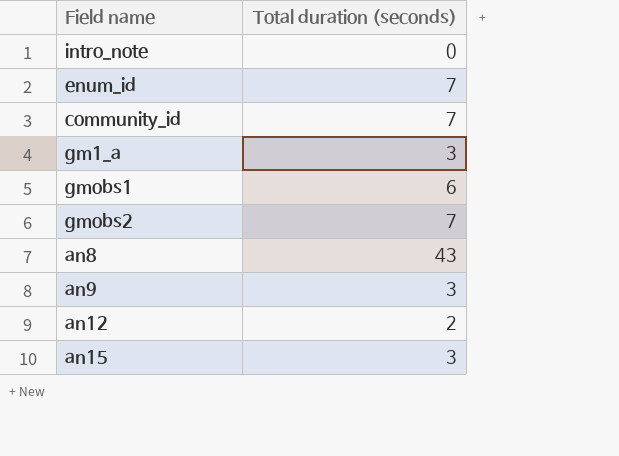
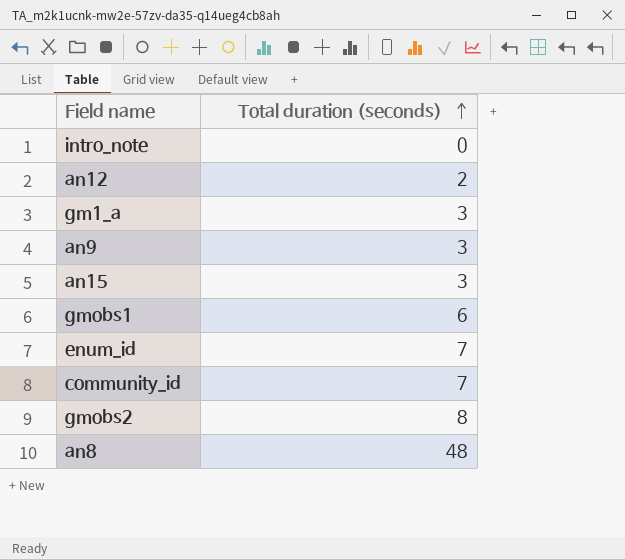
row order: none -> Total duration (seconds) ascending
gmobs2 | Total duration (seconds): 7 -> 8
an8 | Total duration (seconds): 43 -> 48

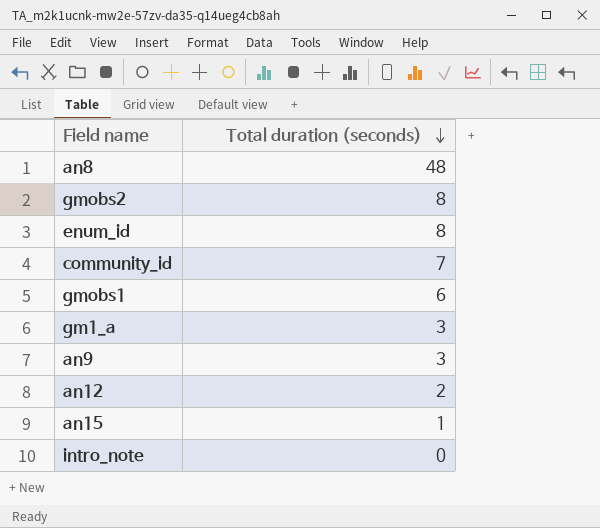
row order: Total duration (seconds) ascending -> Total duration (seconds) descending
enum_id | Total duration (seconds): 7 -> 8
an15 | Total duration (seconds): 3 -> 1

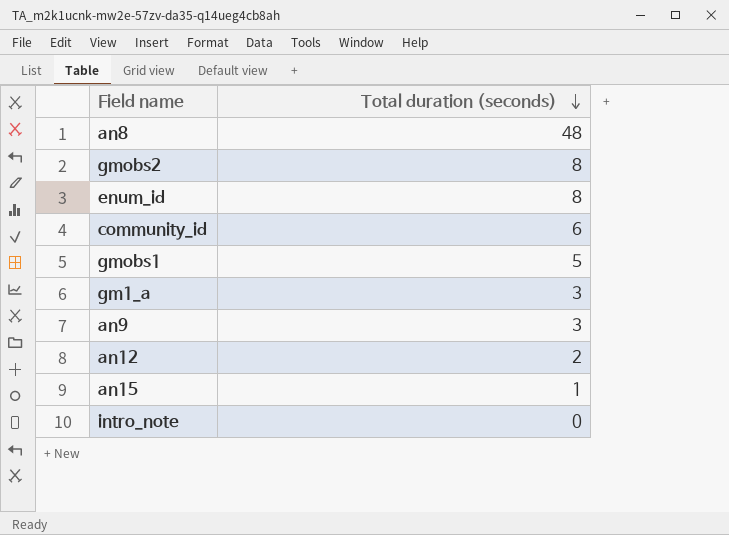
community_id | Total duration (seconds): 7 -> 6
gmobs1 | Total duration (seconds): 6 -> 5

